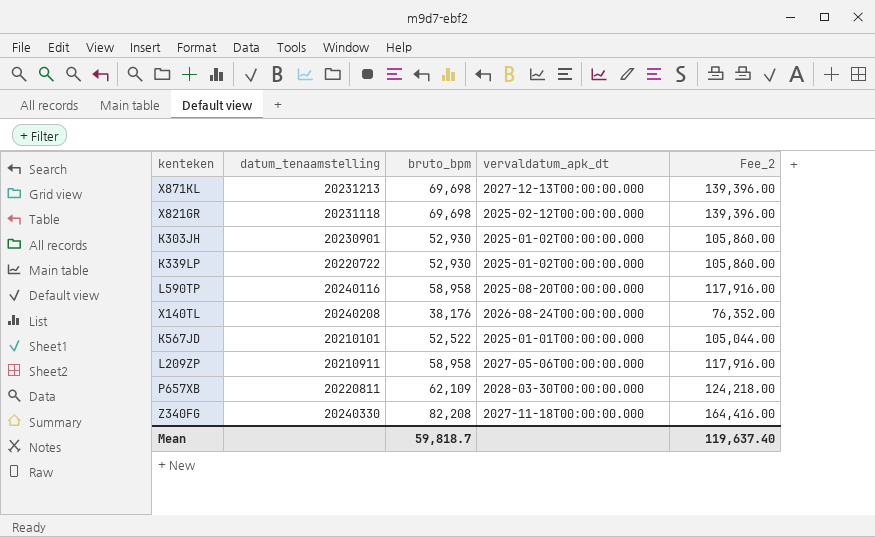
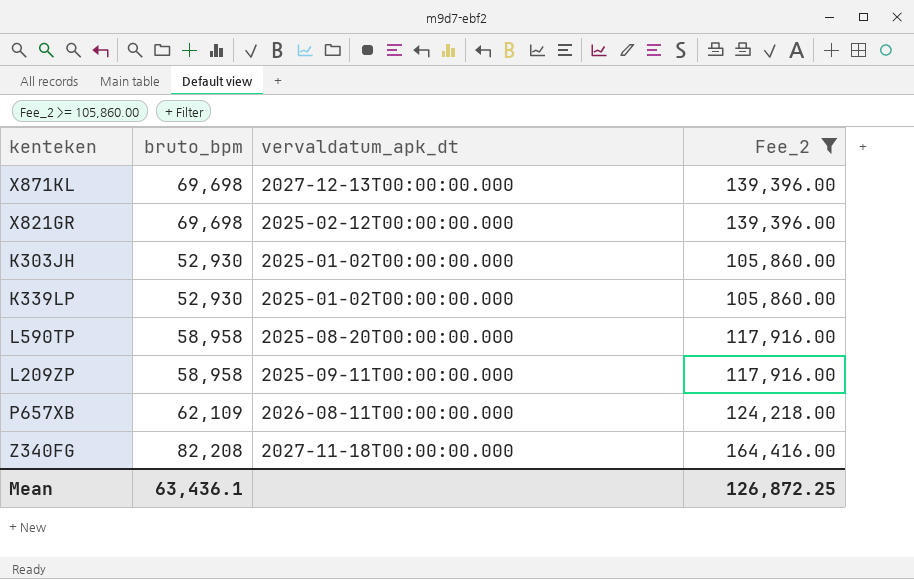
filter: none -> Fee_2 >= 105,860.00
column datum_tenaamstelling | position: 2 -> none
L209ZP | vervaldatum_apk_dt: 2027-05-06T00:00:00.000 -> 2025-09-11T00:00:00.000
P657XB | vervaldatum_apk_dt: 2028-03-30T00:00:00.000 -> 2026-08-11T00:00:00.000
Mean | bruto_bpm: 59,818.7 -> 63,436.1
Mean | Fee_2: 119,637.40 -> 126,872.25

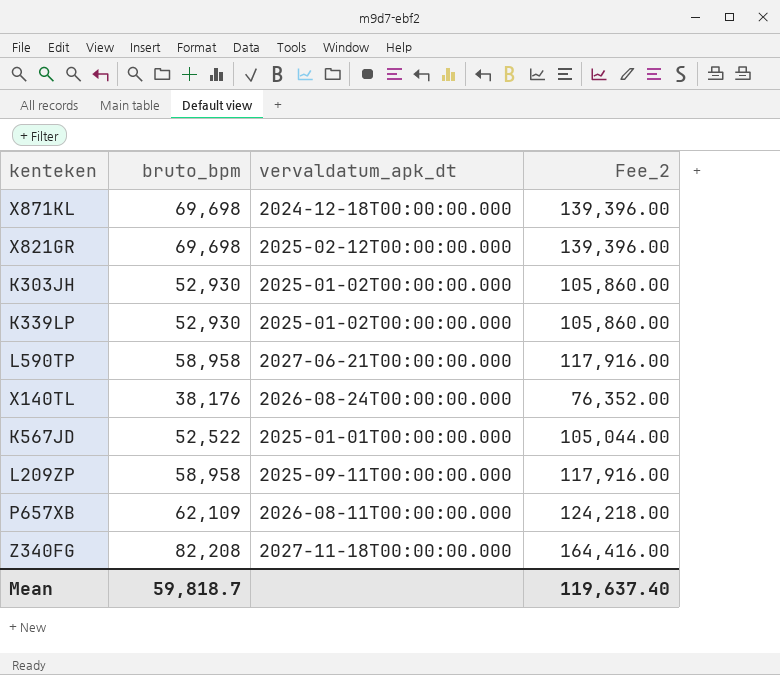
filter: Fee_2 >= 105,860.00 -> none
X871KL | vervaldatum_apk_dt: 2027-12-13T00:00:00.000 -> 2024-12-18T00:00:00.000
L590TP | vervaldatum_apk_dt: 2025-08-20T00:00:00.000 -> 2027-06-21T00:00:00.000
Mean | bruto_bpm: 63,436.1 -> 59,818.7
Mean | Fee_2: 126,872.25 -> 119,637.40

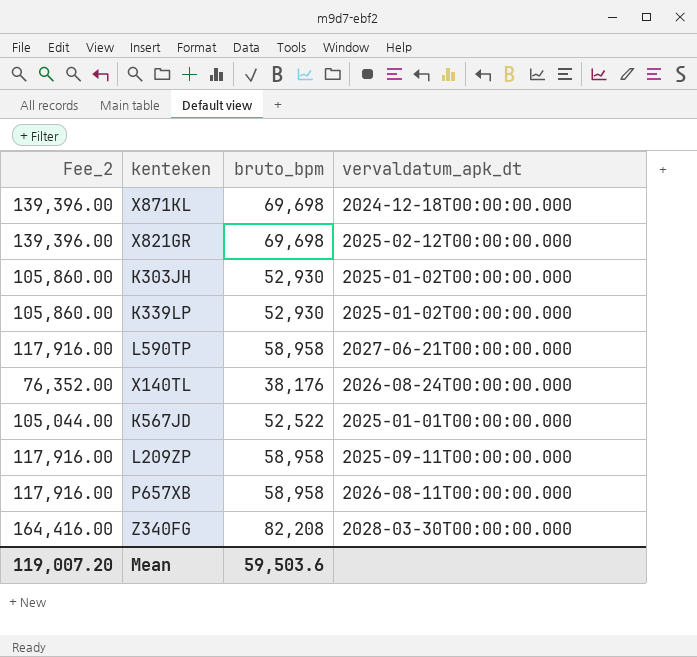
column Fee_2 | position: 4 -> 1
P657XB | Fee_2: 124,218.00 -> 117,916.00
P657XB | bruto_bpm: 62,109 -> 58,958
Z340FG | vervaldatum_apk_dt: 2027-11-18T00:00:00.000 -> 2028-03-30T00:00:00.000
Mean | Fee_2: 119,637.40 -> 119,007.20
Mean | bruto_bpm: 59,818.7 -> 59,503.6

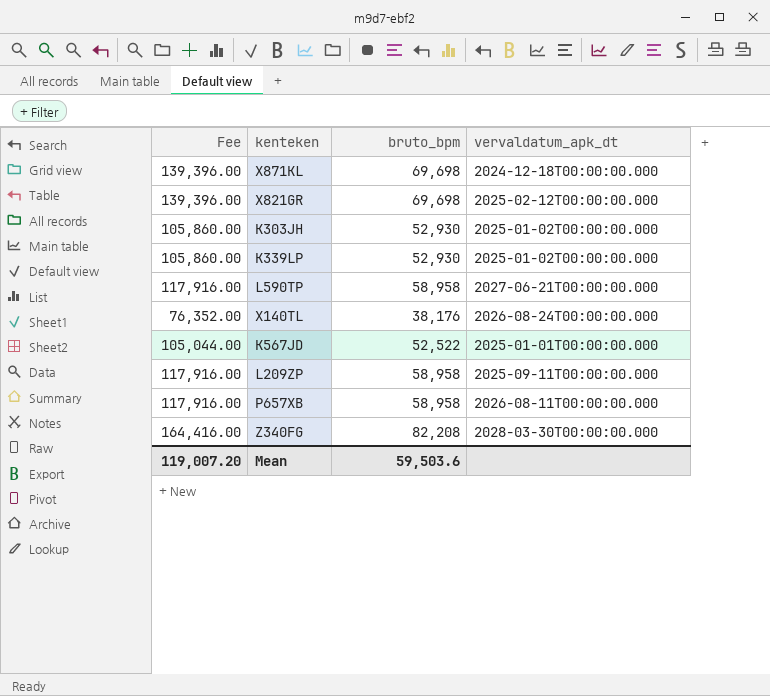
column name: Fee_2 -> Fee

